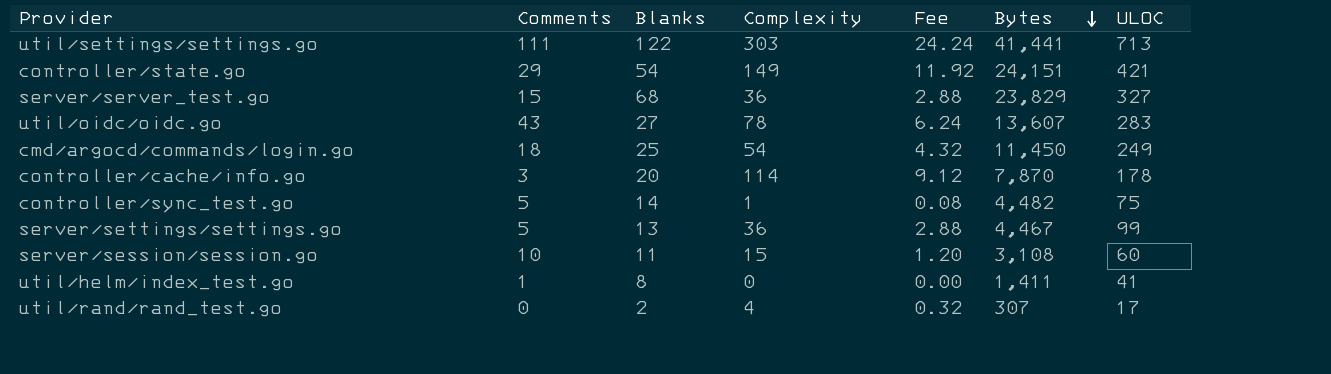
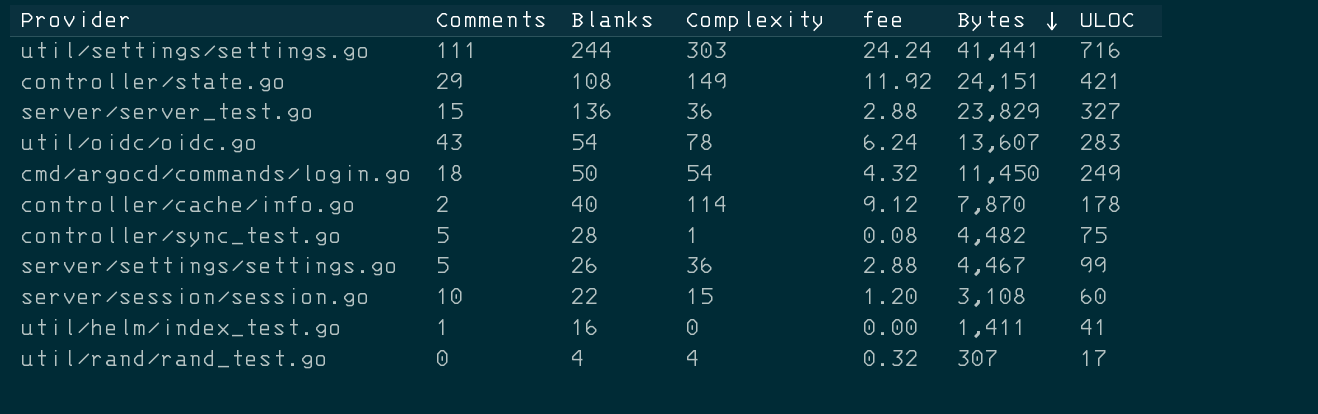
column name: Fee -> fee
util/settings/settings.go | Blanks: 122 -> 244
util/settings/settings.go | ULOC: 713 -> 716
controller/state.go | Blanks: 54 -> 108
server/server_test.go | Blanks: 68 -> 136
util/oidc/oidc.go | Blanks: 27 -> 54
cmd/argocd/commands/login.go | Blanks: 25 -> 50
controller/cache/info.go | Comments: 3 -> 2
controller/cache/info.go | Blanks: 20 -> 40
controller/sync_test.go | Blanks: 14 -> 28
server/settings/settings.go | Blanks: 13 -> 26
server/session/session.go | Blanks: 11 -> 22
util/helm/index_test.go | Blanks: 8 -> 16
util/rand/rand_test.go | Blanks: 2 -> 4

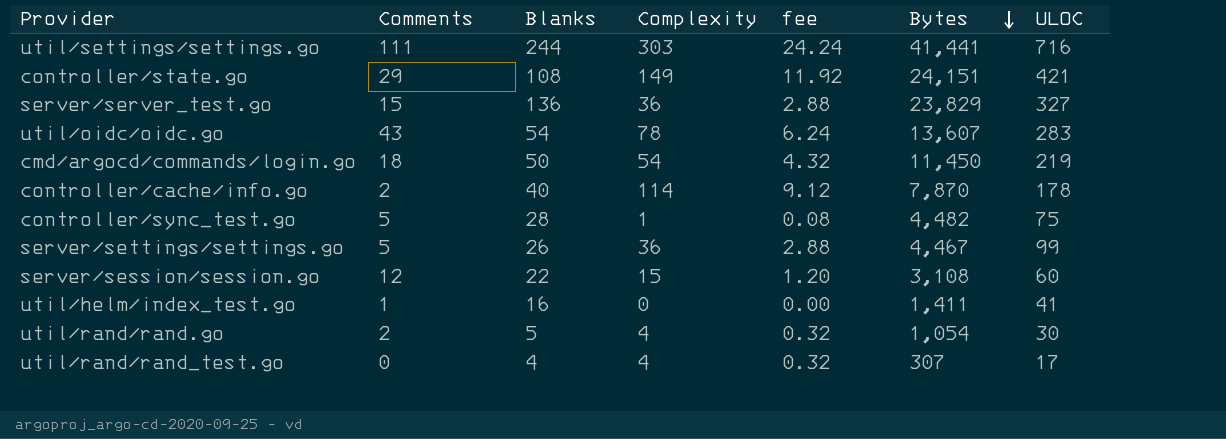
cmd/argocd/commands/login.go | ULOC: 249 -> 219
server/session/session.go | Comments: 10 -> 12
row util/rand/rand.go: none -> 2 | 5 | 4 | 0.32 | 1,054 | 30

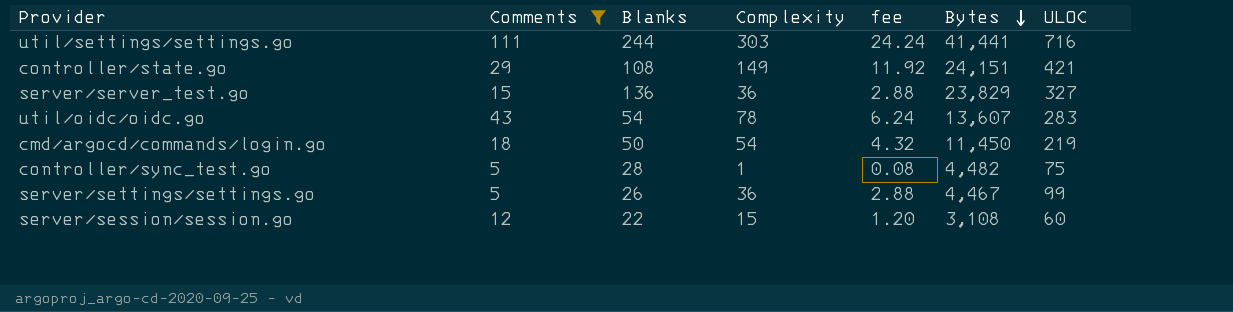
filter: none -> Comments >= 5

